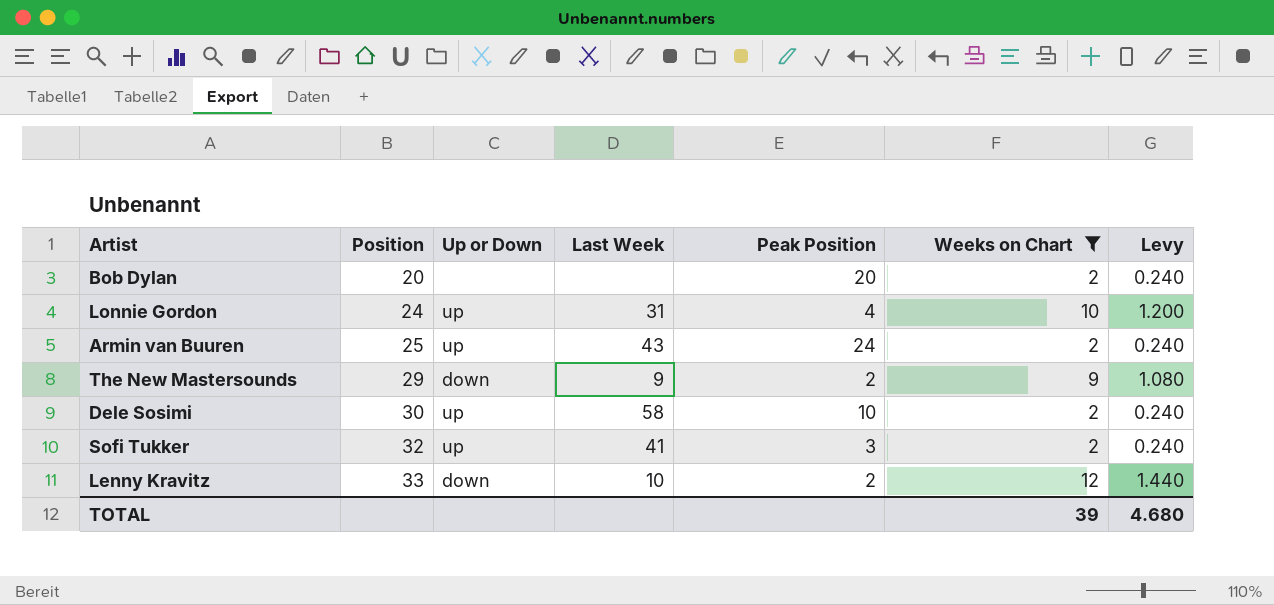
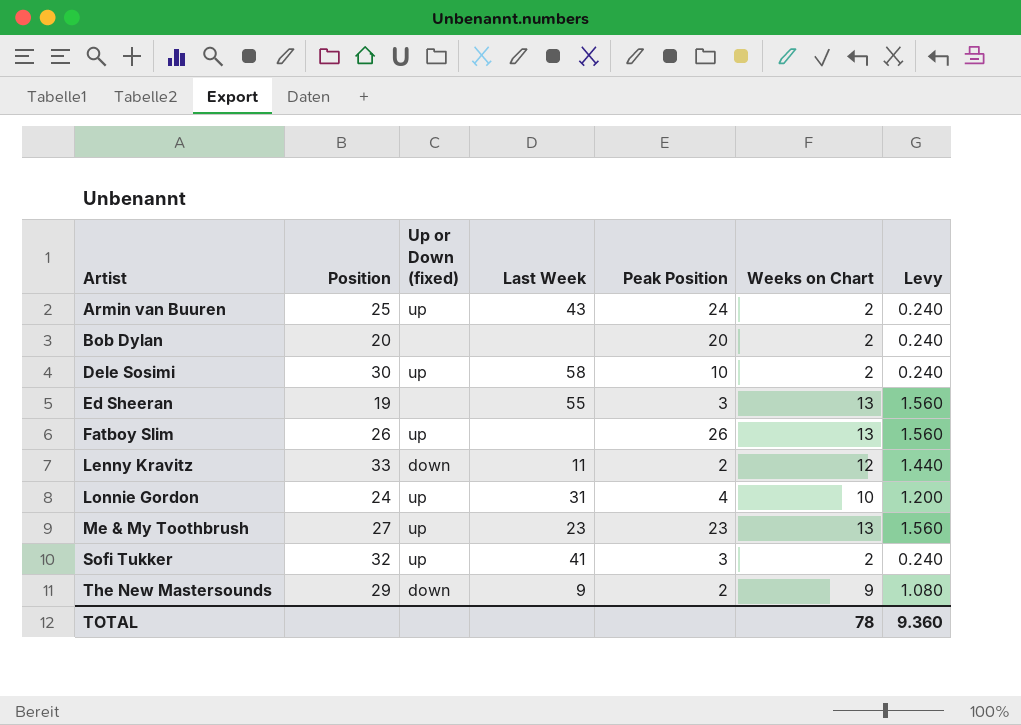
filter: Weeks on Chart != 13 -> none
row order: Position ascending -> Artist ascending
column name: Up or Down -> Up or Down (fixed)
Lenny Kravitz | Last Week: 10 -> 11
TOTAL | Weeks on Chart: 39 -> 78
TOTAL | Levy: 4.680 -> 9.360

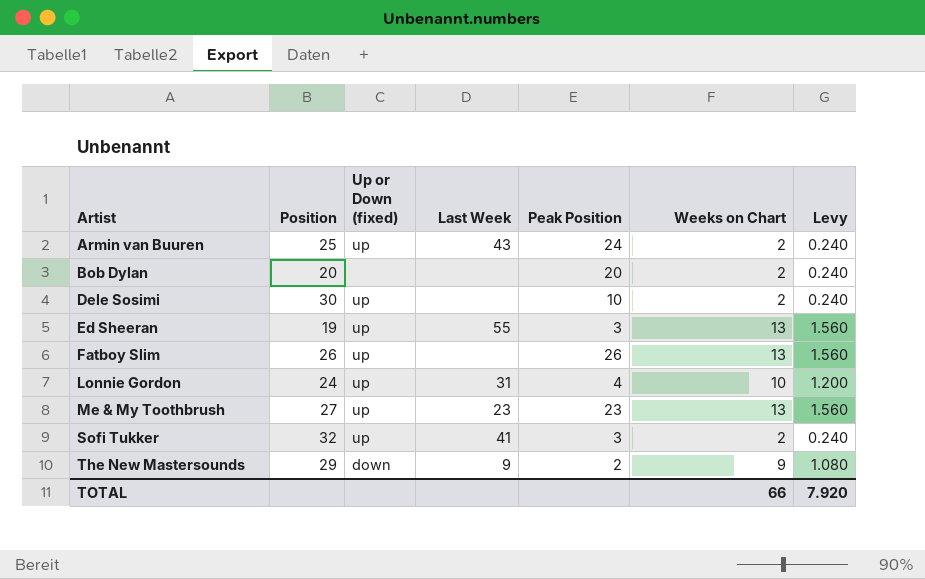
row Lenny Kravitz: 33 | down | 11 | 2 | 12 | 1.440 -> none
Dele Sosimi | Last Week: 58 -> none
Ed Sheeran | Up or Down (fixed): none -> up
TOTAL | Weeks on Chart: 78 -> 66
TOTAL | Levy: 9.360 -> 7.920

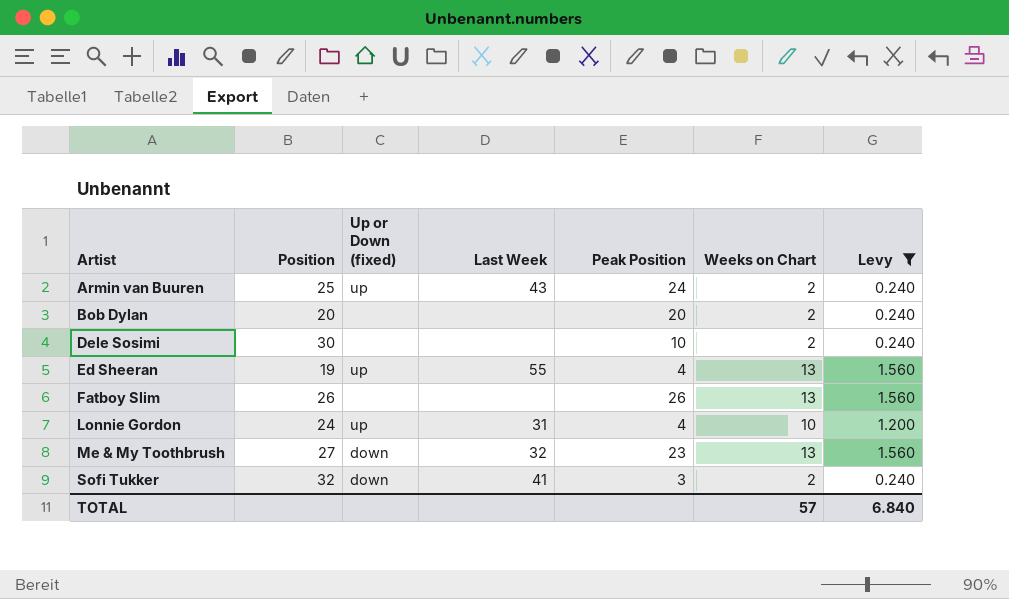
filter: none -> Levy != 1.080
Dele Sosimi | Up or Down (fixed): up -> none
Ed Sheeran | Peak Position: 3 -> 4
Fatboy Slim | Up or Down (fixed): up -> none
Me & My Toothbrush | Up or Down (fixed): up -> down
Me & My Toothbrush | Last Week: 23 -> 32
Sofi Tukker | Up or Down (fixed): up -> down
TOTAL | Weeks on Chart: 66 -> 57
TOTAL | Levy: 7.920 -> 6.840

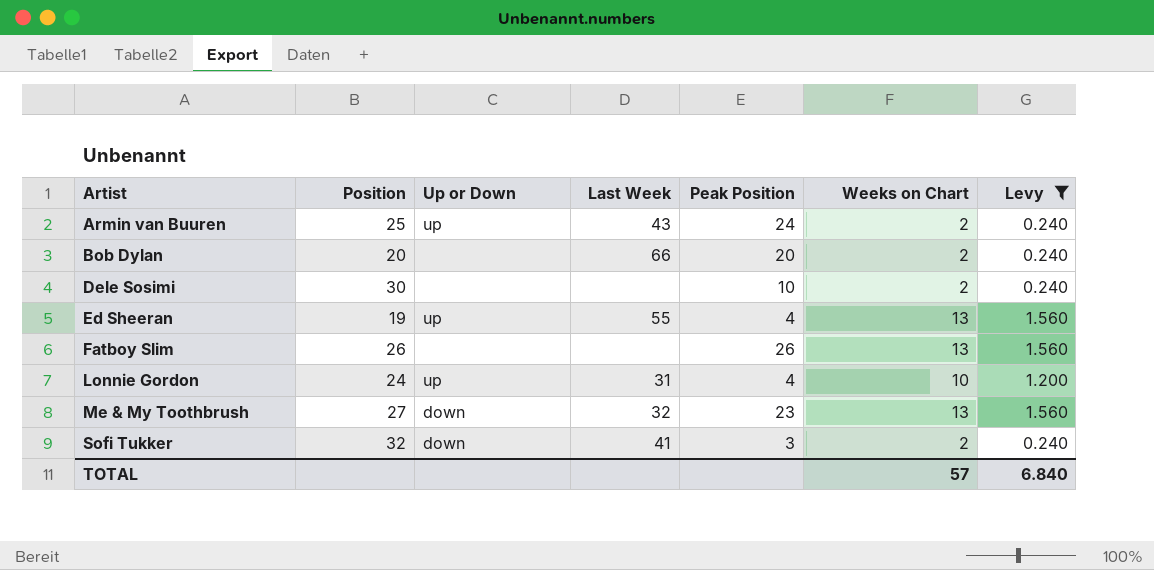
column name: Up or Down (fixed) -> Up or Down
Bob Dylan | Last Week: none -> 66

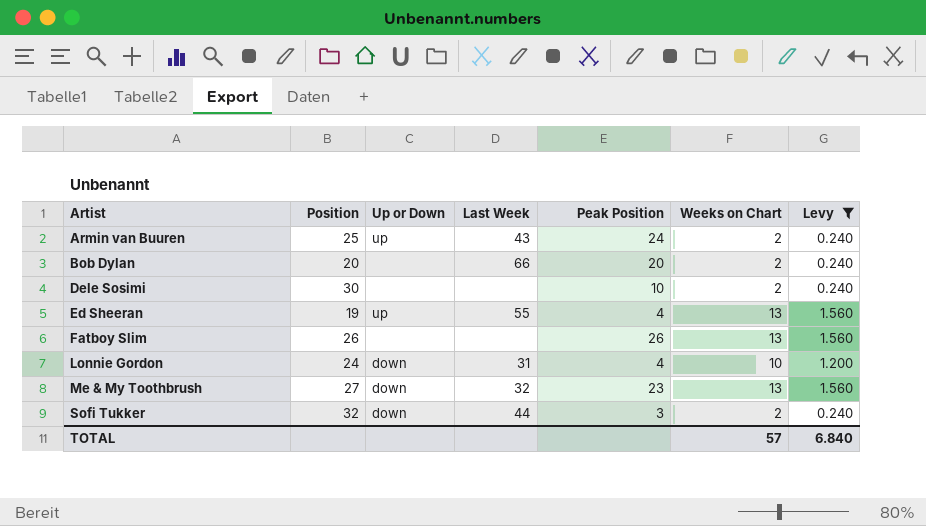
Lonnie Gordon | Up or Down: up -> down
Sofi Tukker | Last Week: 41 -> 44

